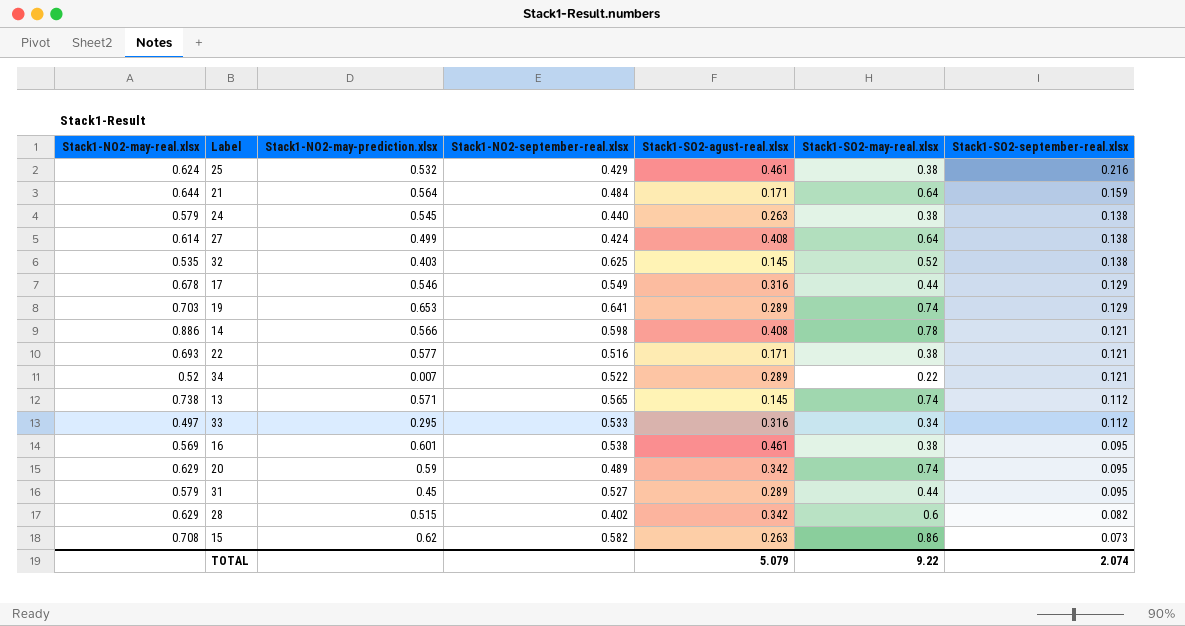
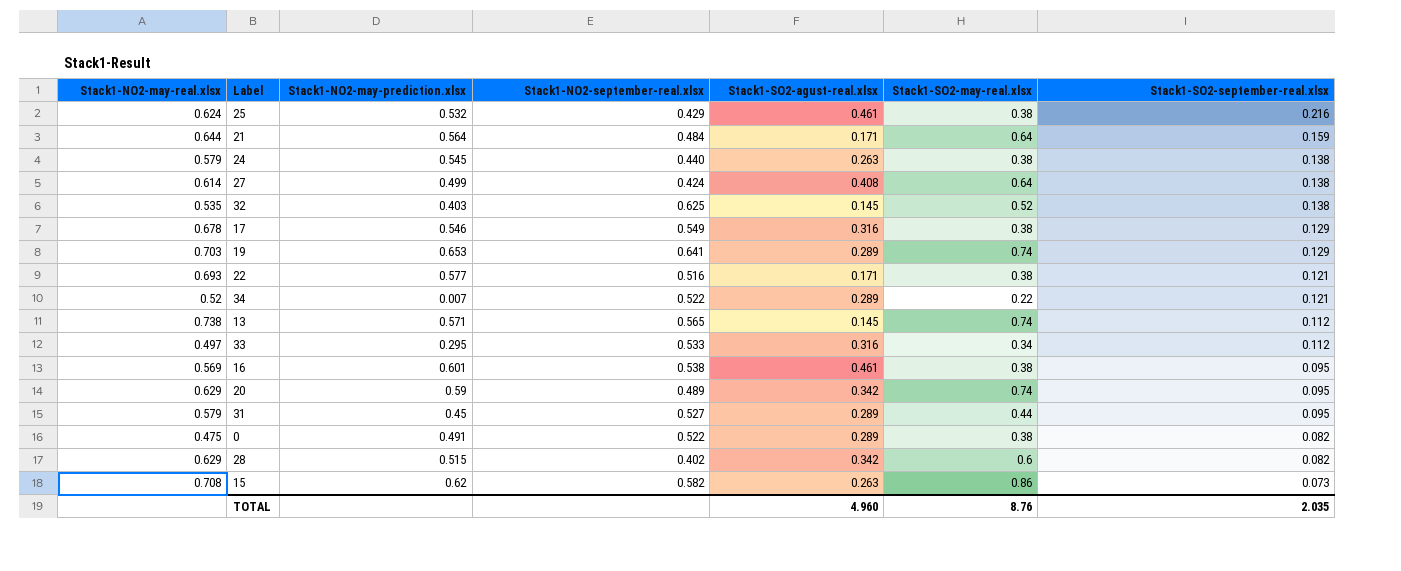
row 14: 0.886 | 0.566 | 0.598 | 0.408 | 0.78 | 0.121 -> none
17 | Stack1-SO2-may-real.xlsx: 0.44 -> 0.38
row 0: none -> 0.475 | 0.491 | 0.522 | 0.289 | 0.38 | 0.082
TOTAL | Stack1-SO2-agust-real.xlsx: 5.079 -> 4.960
TOTAL | Stack1-SO2-may-real.xlsx: 9.22 -> 8.76
TOTAL | Stack1-SO2-september-real.xlsx: 2.074 -> 2.035

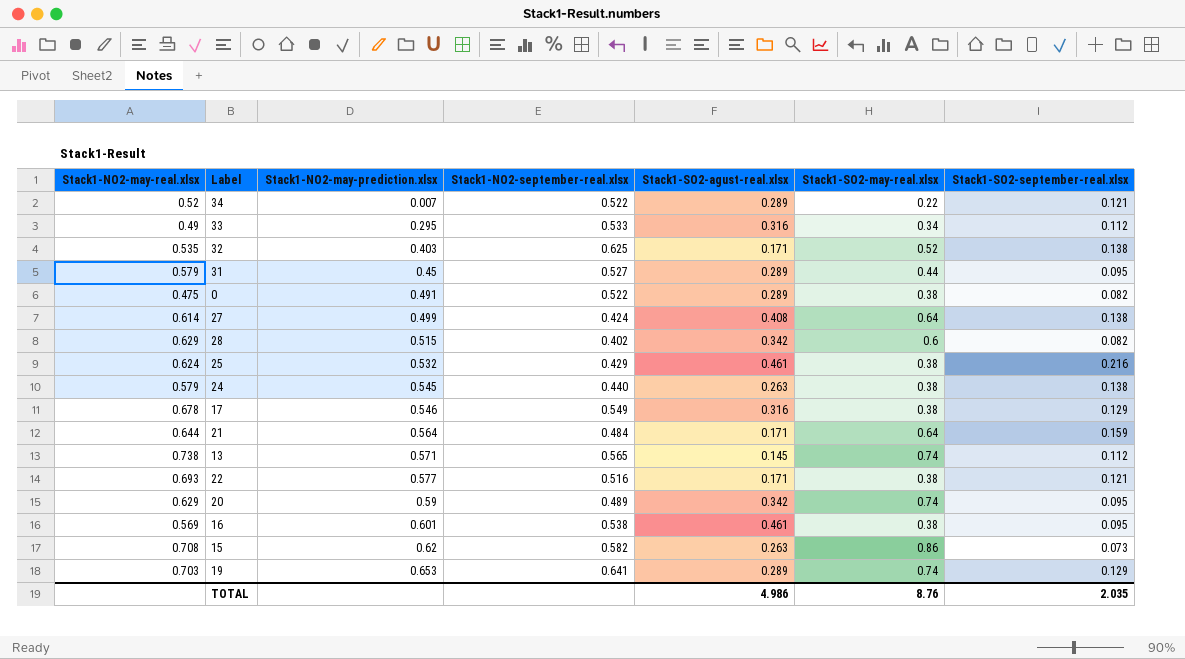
row order: Stack1-SO2-september-real.xlsx descending -> Stack1-NO2-may-prediction.xlsx ascending
33 | Stack1-NO2-may-real.xlsx: 0.497 -> 0.49
32 | Stack1-SO2-agust-real.xlsx: 0.145 -> 0.171
TOTAL | Stack1-SO2-agust-real.xlsx: 4.960 -> 4.986

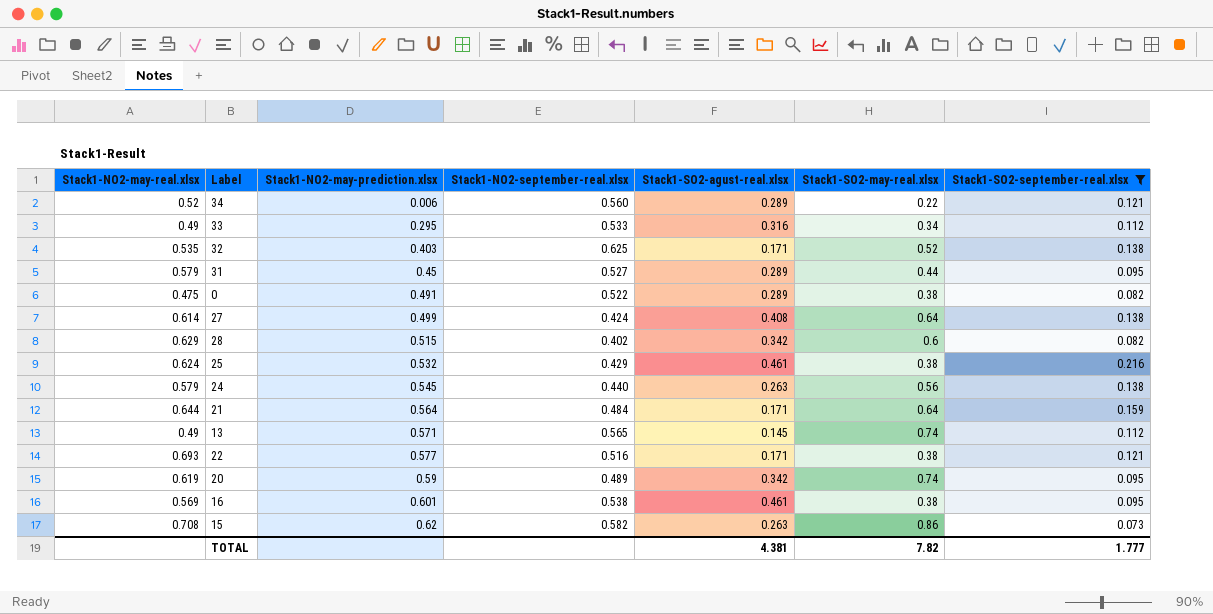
filter: none -> Stack1-SO2-september-real.xlsx != 0.129
34 | Stack1-NO2-may-prediction.xlsx: 0.007 -> 0.006
34 | Stack1-NO2-september-real.xlsx: 0.522 -> 0.560
24 | Stack1-SO2-may-real.xlsx: 0.38 -> 0.56
13 | Stack1-NO2-may-real.xlsx: 0.738 -> 0.49
20 | Stack1-NO2-may-real.xlsx: 0.629 -> 0.619
TOTAL | Stack1-SO2-agust-real.xlsx: 4.986 -> 4.381
TOTAL | Stack1-SO2-may-real.xlsx: 8.76 -> 7.82
TOTAL | Stack1-SO2-september-real.xlsx: 2.035 -> 1.777

